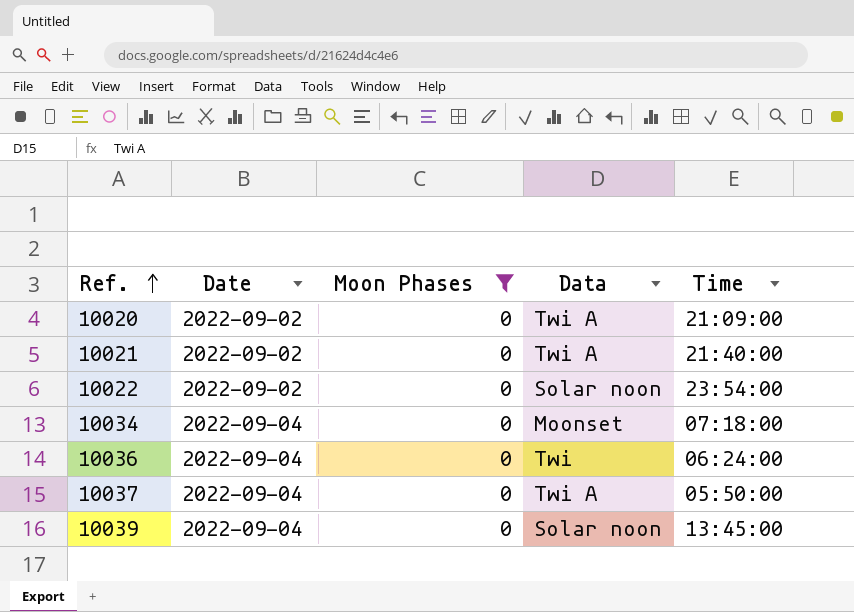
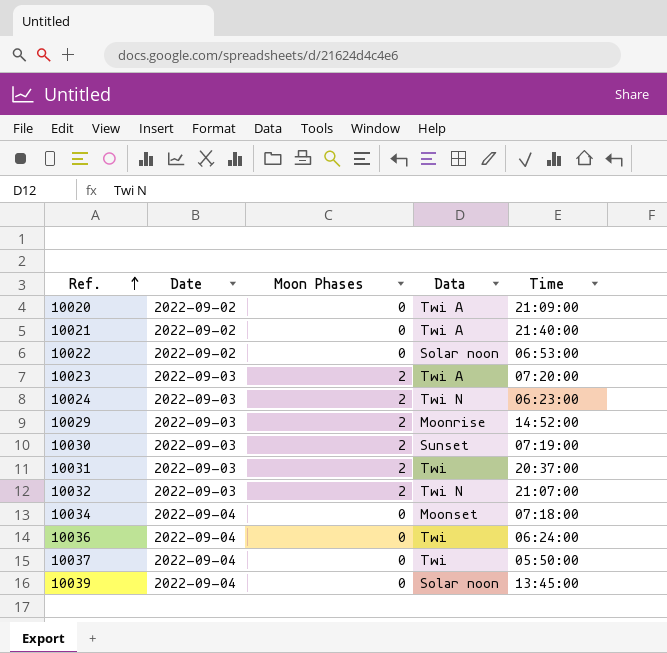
filter: Moon Phases = 0 -> none
10022 | Time: 23:54:00 -> 06:53:00
10037 | Data: Twi A -> Twi

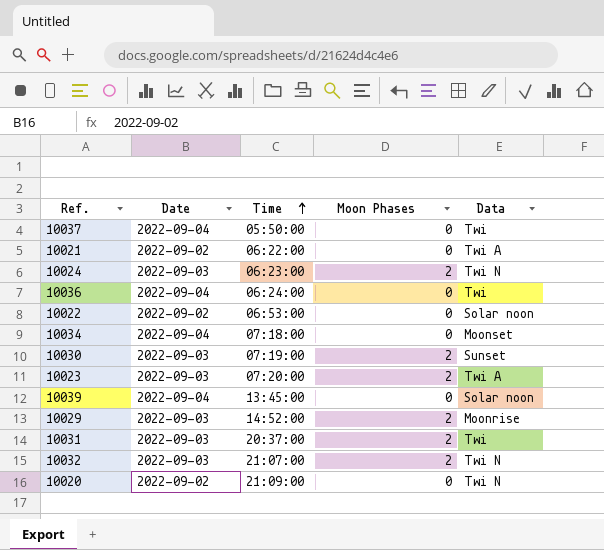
row order: Ref. ascending -> Time ascending
column Time | position: 5 -> 3
10021 | Time: 21:40:00 -> 06:22:00
10020 | Data: Twi A -> Twi N

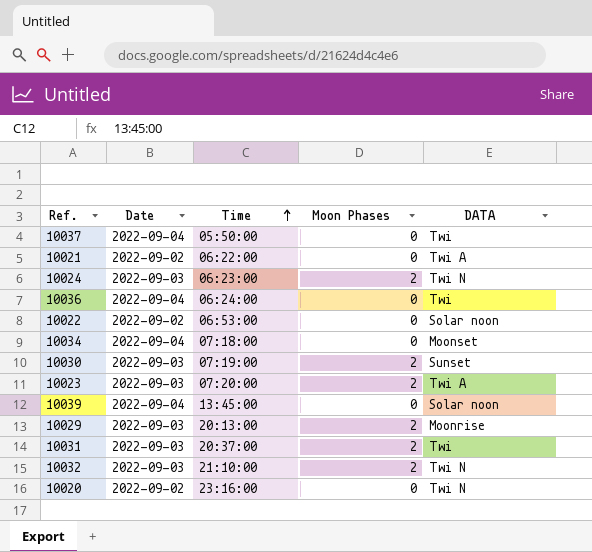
column name: Data -> DATA
10029 | Time: 14:52:00 -> 20:13:00
10032 | Time: 21:07:00 -> 21:10:00
10020 | Time: 21:09:00 -> 23:16:00

